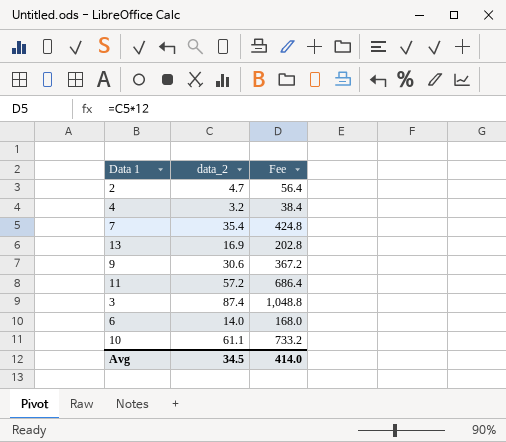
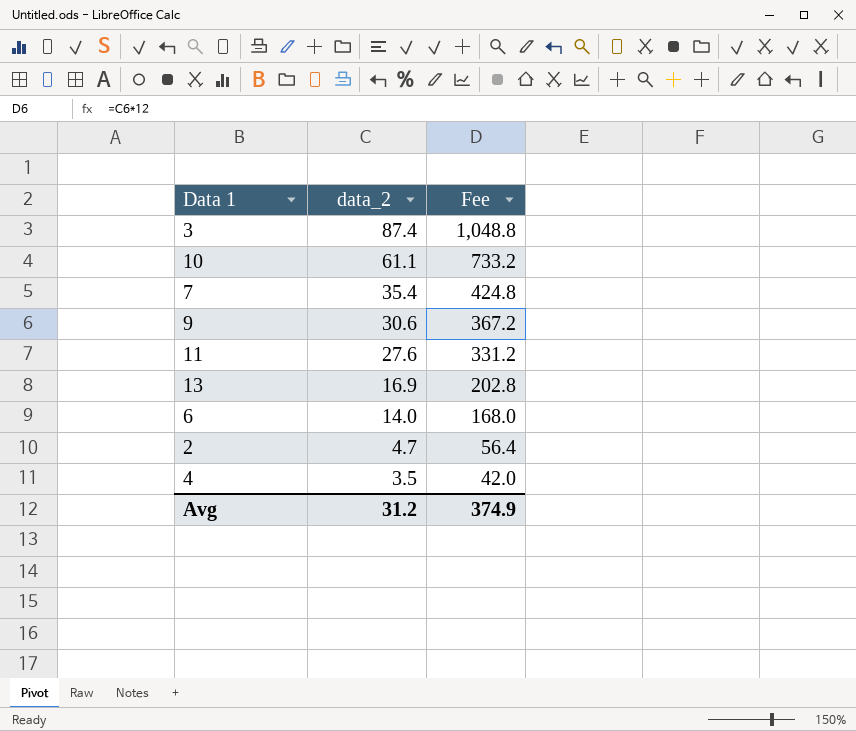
row order: none -> data_2 descending
11 | data_2: 57.2 -> 27.6
11 | Fee: 686.4 -> 331.2
4 | data_2: 3.2 -> 3.5
4 | Fee: 38.4 -> 42.0
Avg | data_2: 34.5 -> 31.2
Avg | Fee: 414.0 -> 374.9

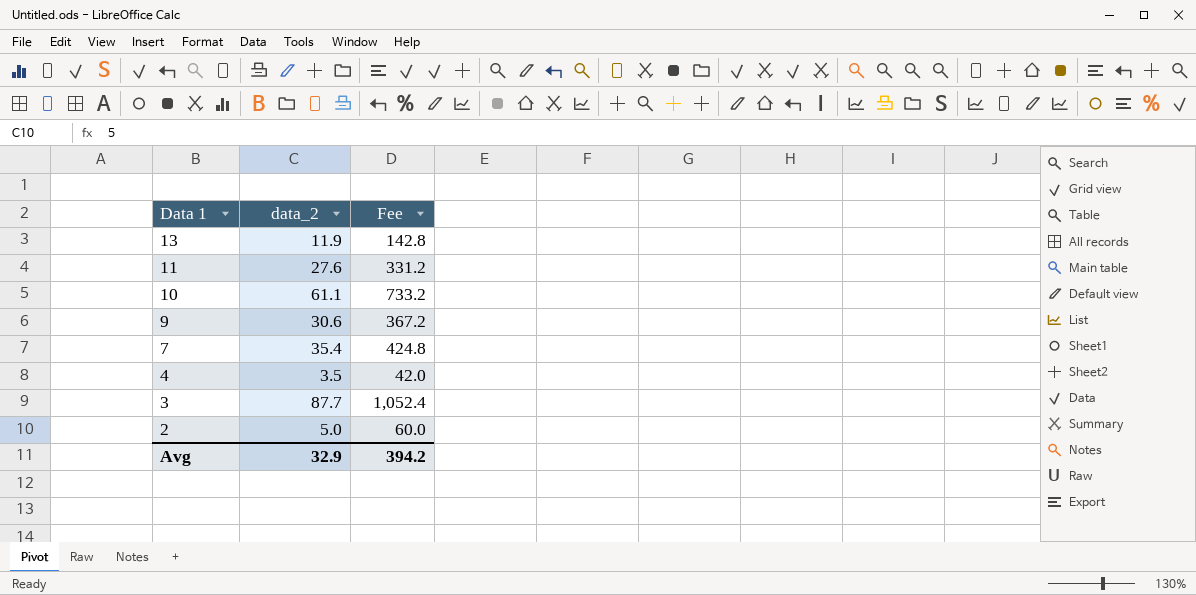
row order: data_2 descending -> Data 1 descending
row 6: 14.0 | 168.0 -> none
13 | data_2: 16.9 -> 11.9
13 | Fee: 202.8 -> 142.8
3 | data_2: 87.4 -> 87.7
3 | Fee: 1,048.8 -> 1,052.4
2 | data_2: 4.7 -> 5.0
2 | Fee: 56.4 -> 60.0
Avg | data_2: 31.2 -> 32.9
Avg | Fee: 374.9 -> 394.2

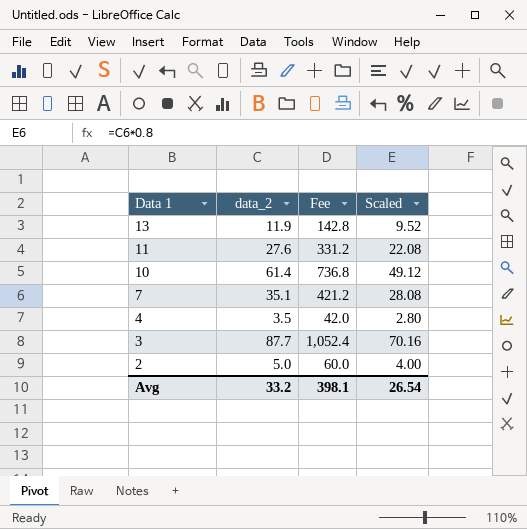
column Scaled | formula: none -> [data_2] * 0.8
row 9: 30.6 | 367.2 -> none
10 | data_2: 61.1 -> 61.4
10 | Fee: 733.2 -> 736.8
7 | data_2: 35.4 -> 35.1
7 | Fee: 424.8 -> 421.2
Avg | data_2: 32.9 -> 33.2
Avg | Fee: 394.2 -> 398.1

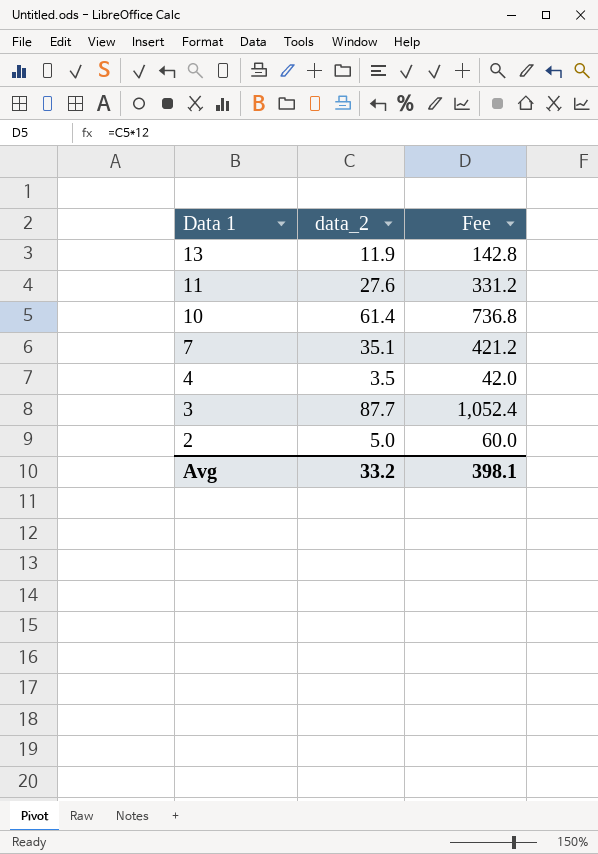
column Scaled | formula: [data_2] * 0.8 -> none

